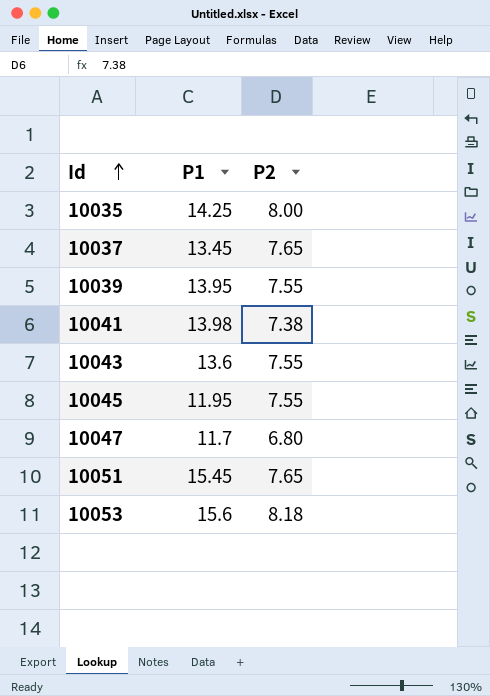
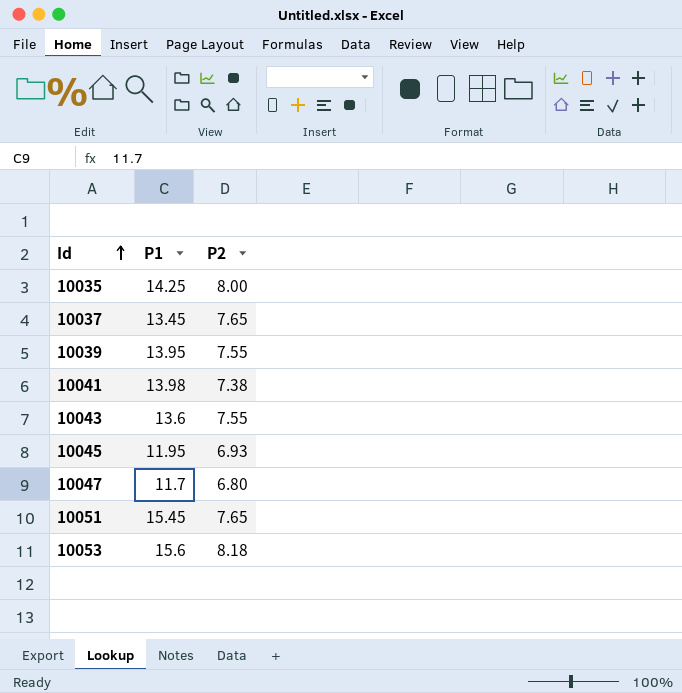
10045 | P2: 7.55 -> 6.93

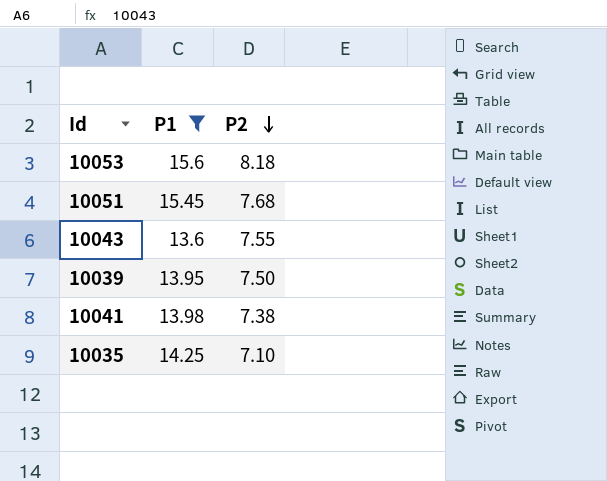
filter: none -> P1 >= 13.6
row order: Id ascending -> P2 descending
10051 | P2: 7.65 -> 7.68
10039 | P2: 7.55 -> 7.50
10035 | P2: 8.00 -> 7.10

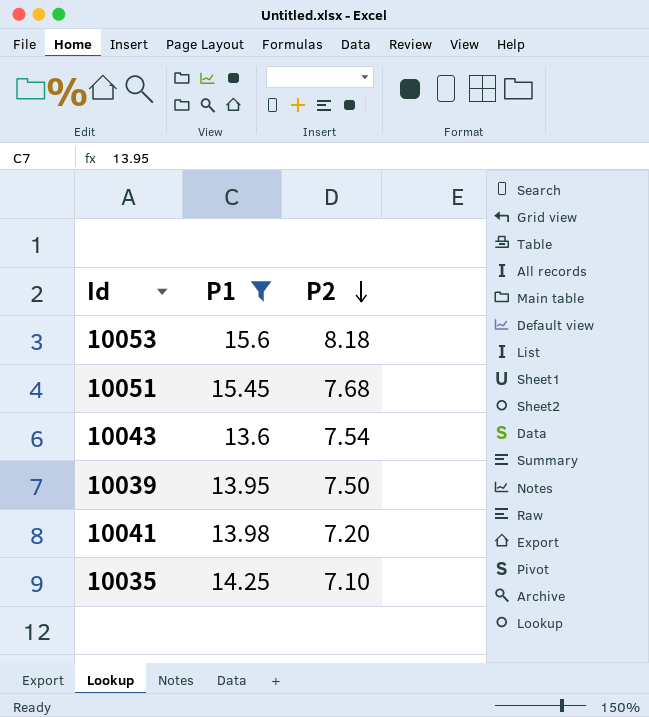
10043 | P2: 7.55 -> 7.54
10041 | P2: 7.38 -> 7.20

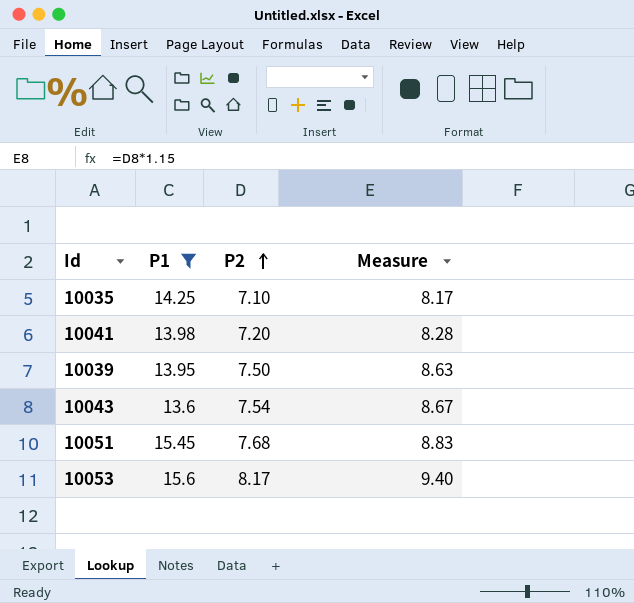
row order: P2 descending -> P2 ascending
column Measure | formula: none -> [P2] * 1.15
10053 | P2: 8.18 -> 8.17

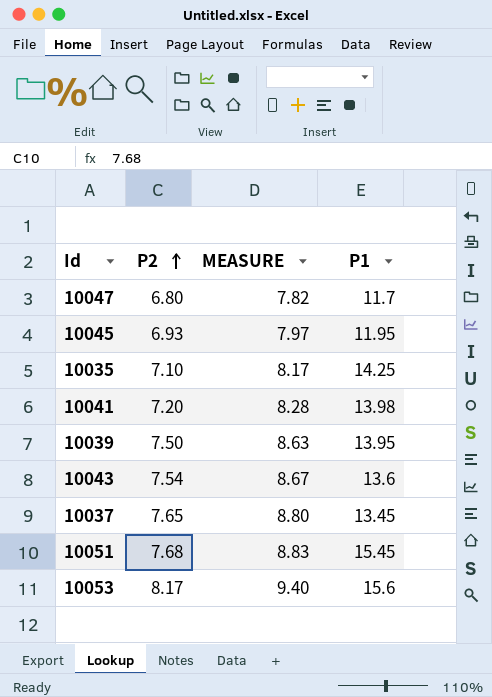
filter: P1 >= 13.6 -> none
column name: Measure -> MEASURE
column P1 | position: 2 -> 4

